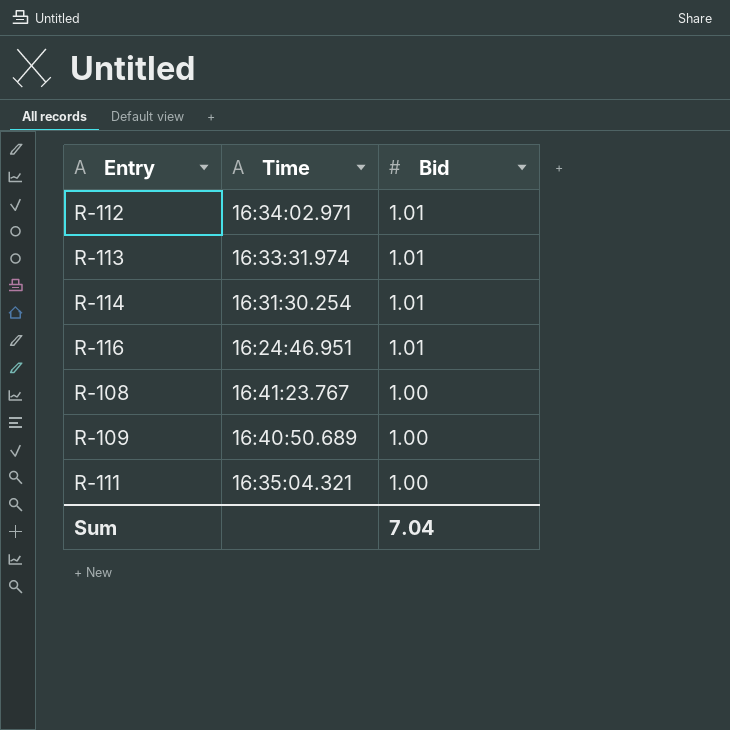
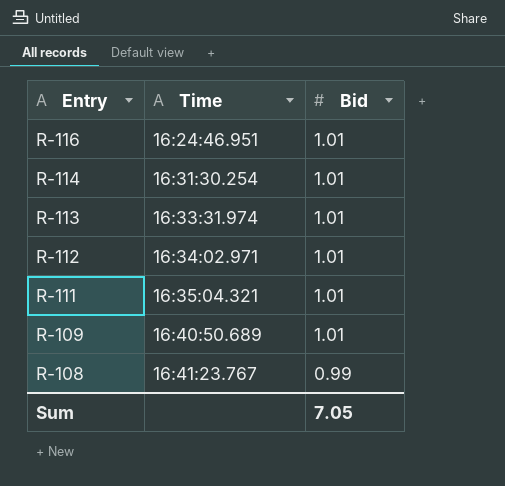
row order: Bid descending -> Entry descending
R-111 | Bid: 1.00 -> 1.01
R-109 | Bid: 1.00 -> 1.01
R-108 | Bid: 1.00 -> 0.99
Sum | Bid: 7.04 -> 7.05

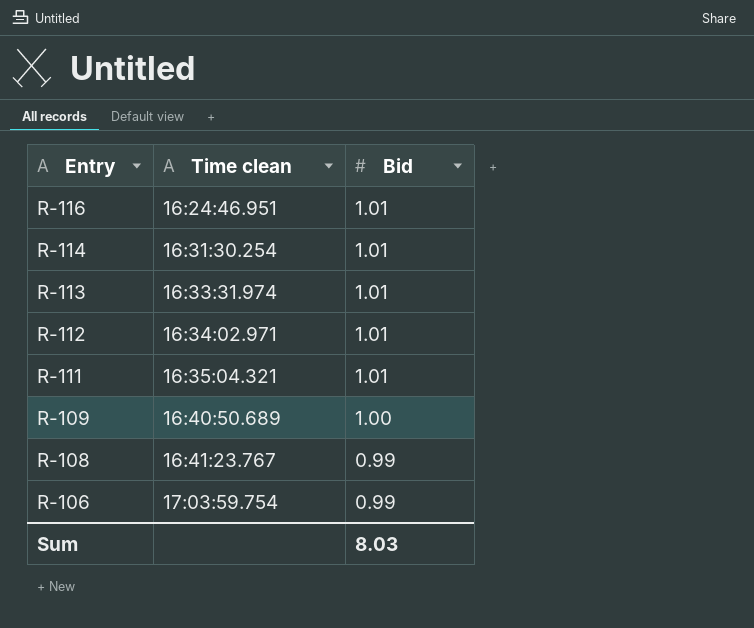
column name: Time -> Time clean
R-109 | Bid: 1.01 -> 1.00
row R-106: none -> 17:03:59.754 | 0.99
Sum | Bid: 7.05 -> 8.03

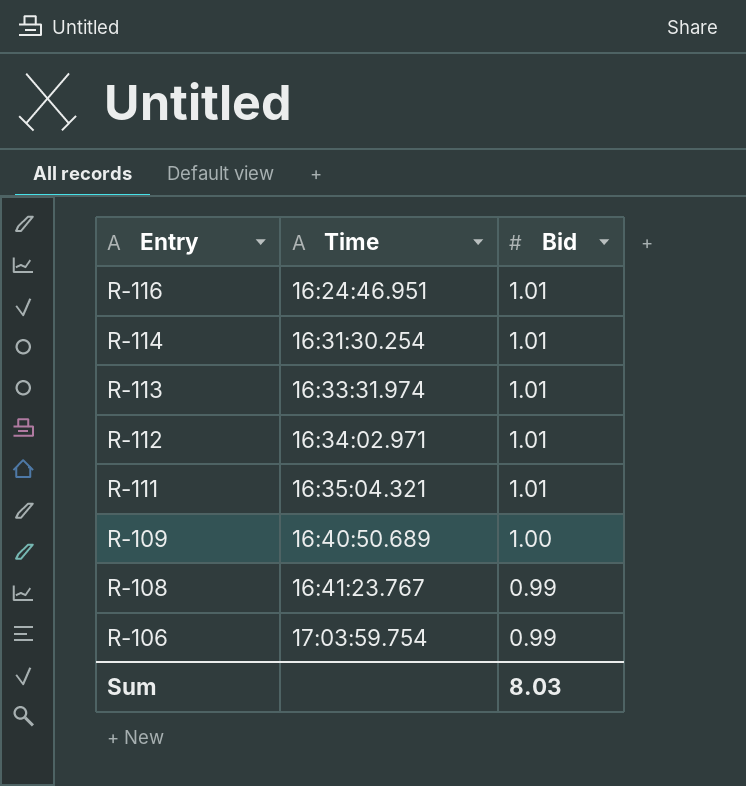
column name: Time clean -> Time

